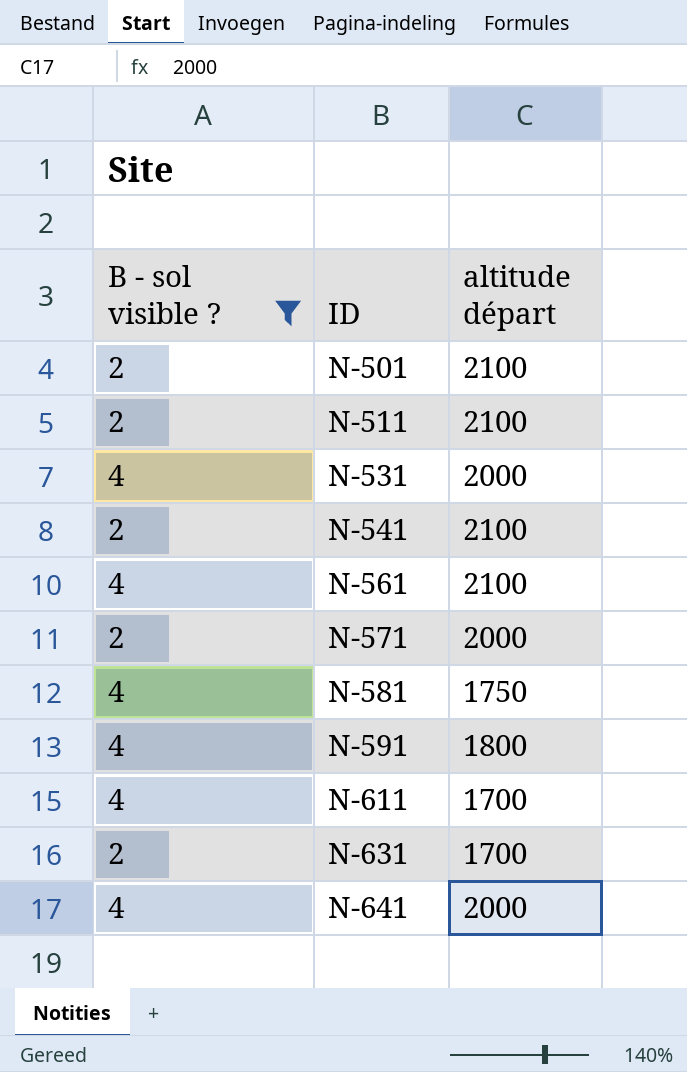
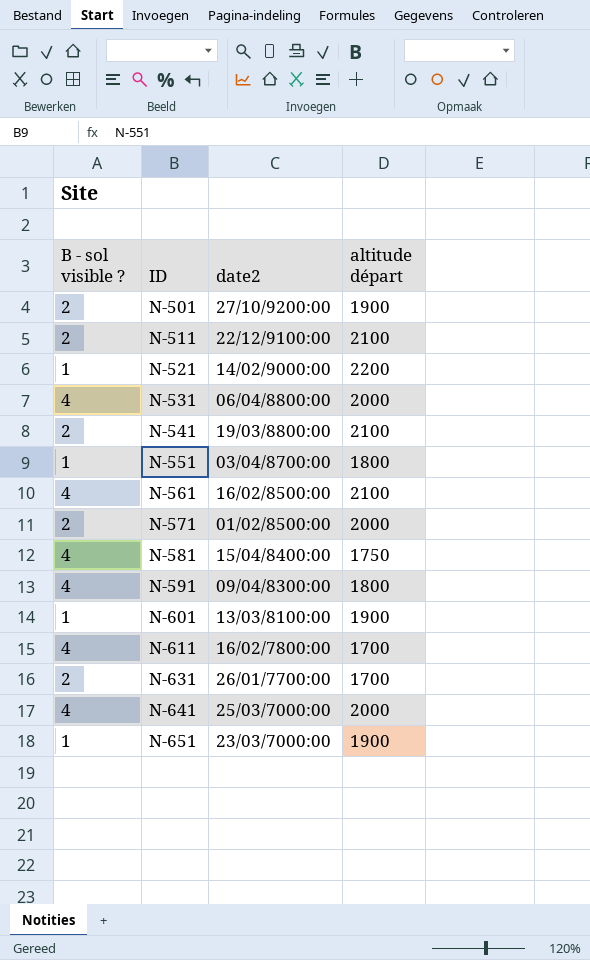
filter: B - sol visible ? != 1 -> none
column date2 | position: none -> 3
N-501 | altitude départ: 2100 -> 1900

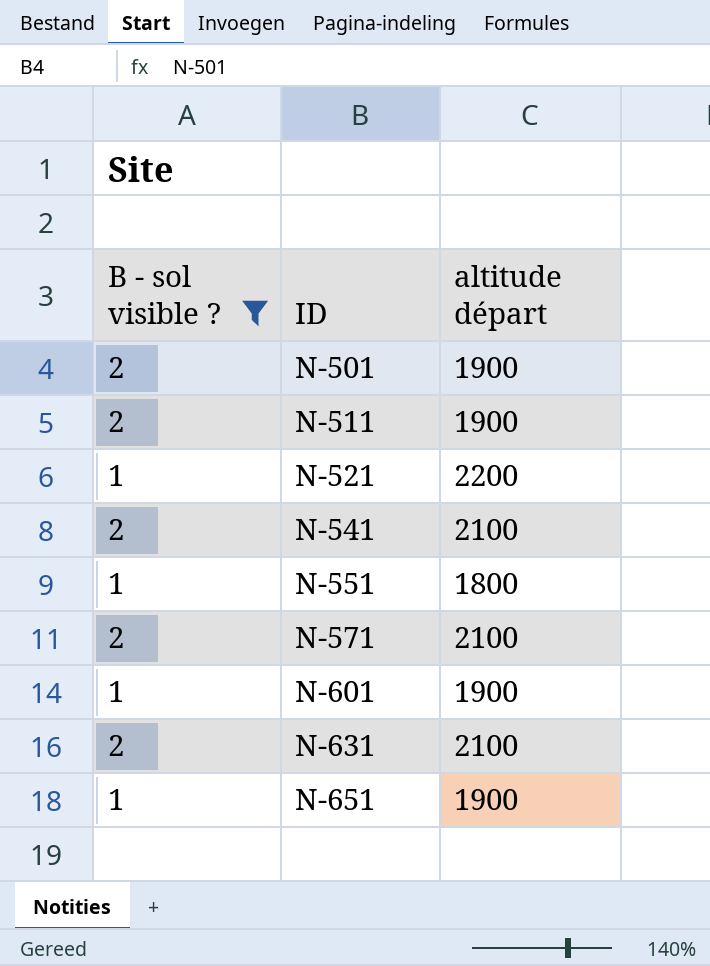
filter: none -> B - sol visible ? != 4
column date2 | position: 3 -> none
N-511 | altitude départ: 2100 -> 1900
N-571 | altitude départ: 2000 -> 2100
N-631 | altitude départ: 1700 -> 2100

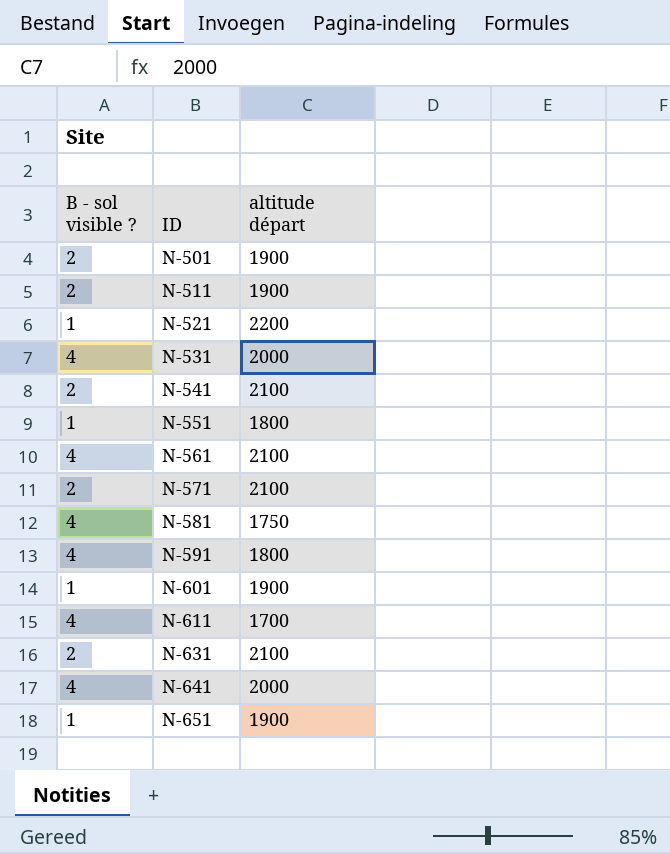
filter: B - sol visible ? != 4 -> none

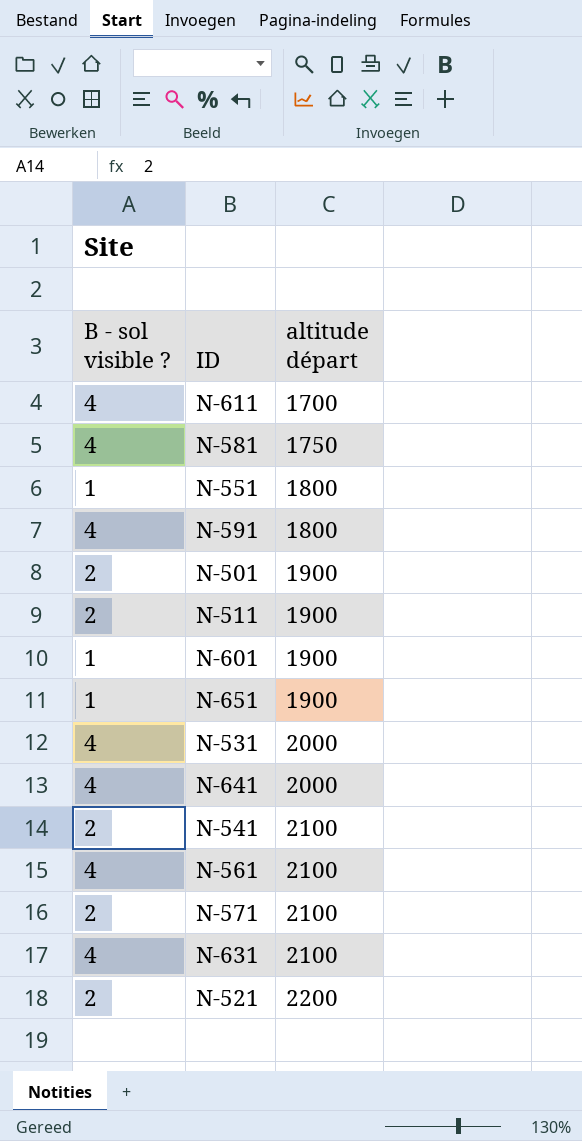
row order: ID ascending -> altitude départ ascending
N-631 | B - sol visible ?: 2 -> 4
N-521 | B - sol visible ?: 1 -> 2

